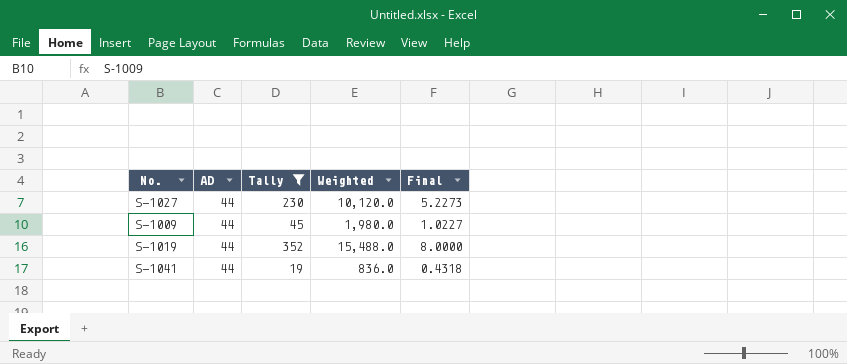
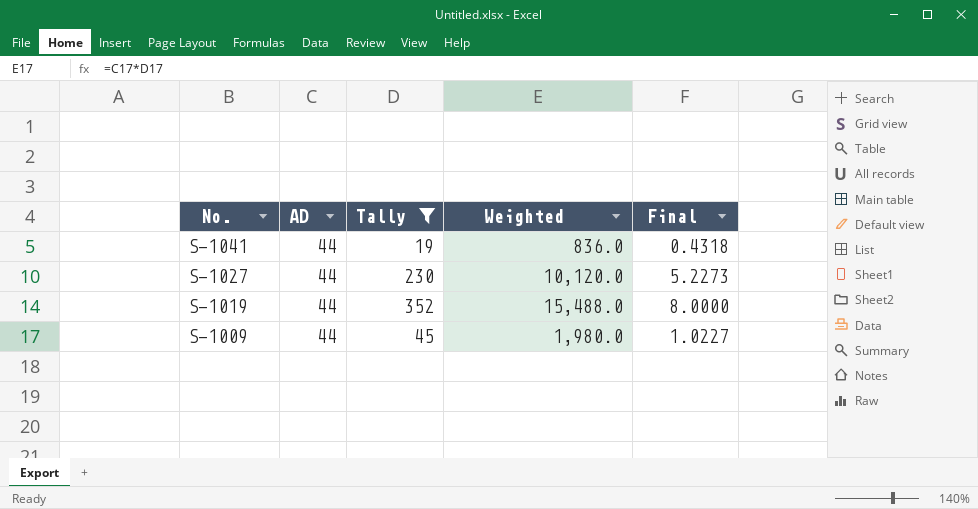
row order: none -> No. descending

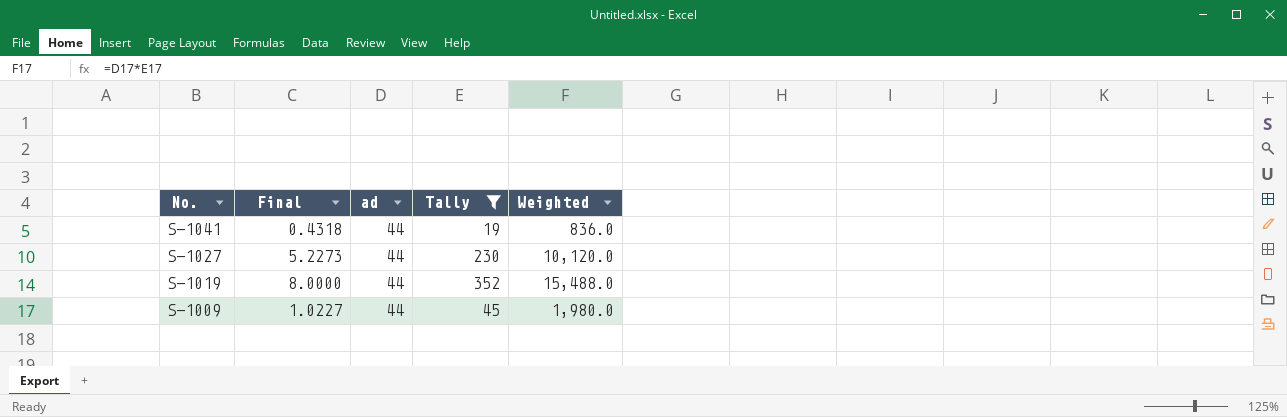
column Final | position: 5 -> 2
column name: AD -> ad

